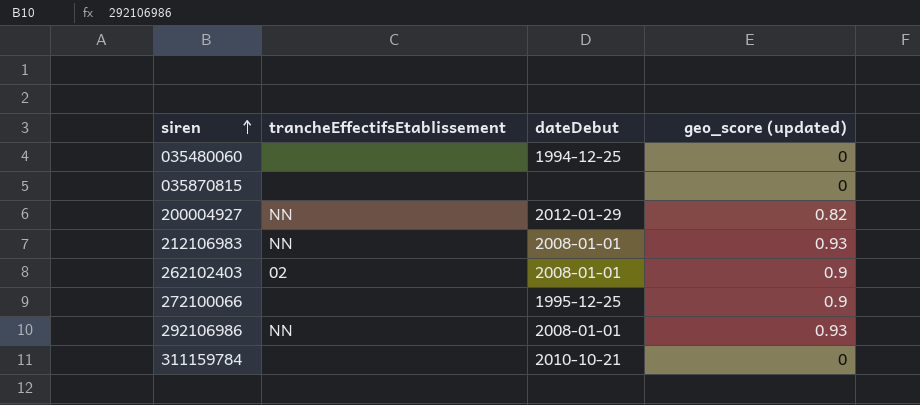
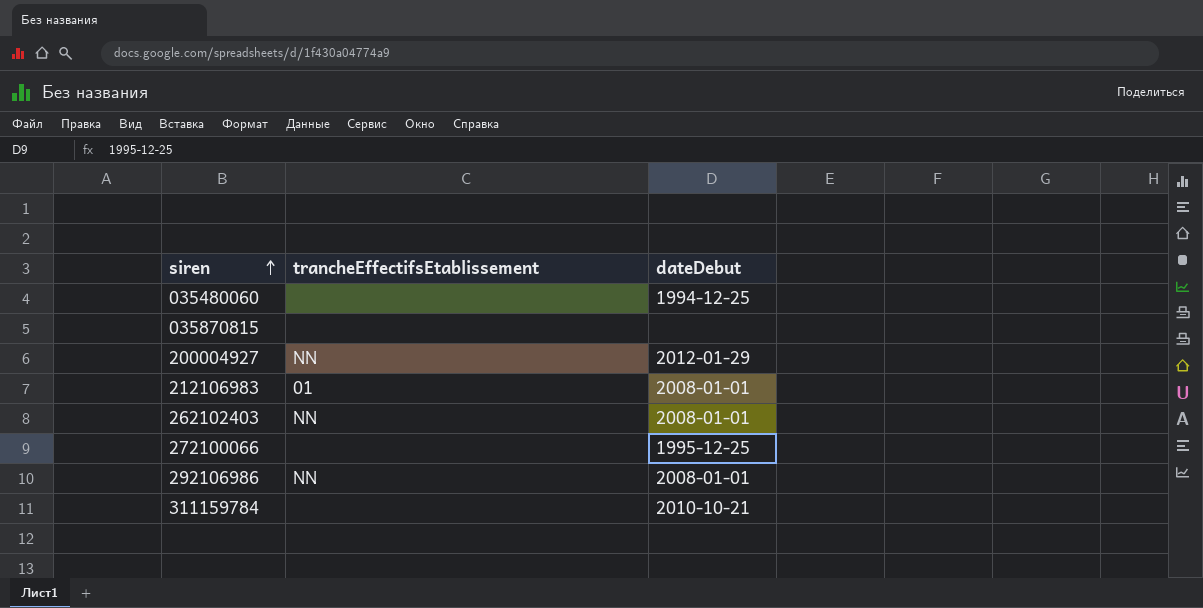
column geo_score (updated) | position: 4 -> none
212106983 | trancheEffectifsEtablissement: NN -> 01
262102403 | trancheEffectifsEtablissement: 02 -> NN

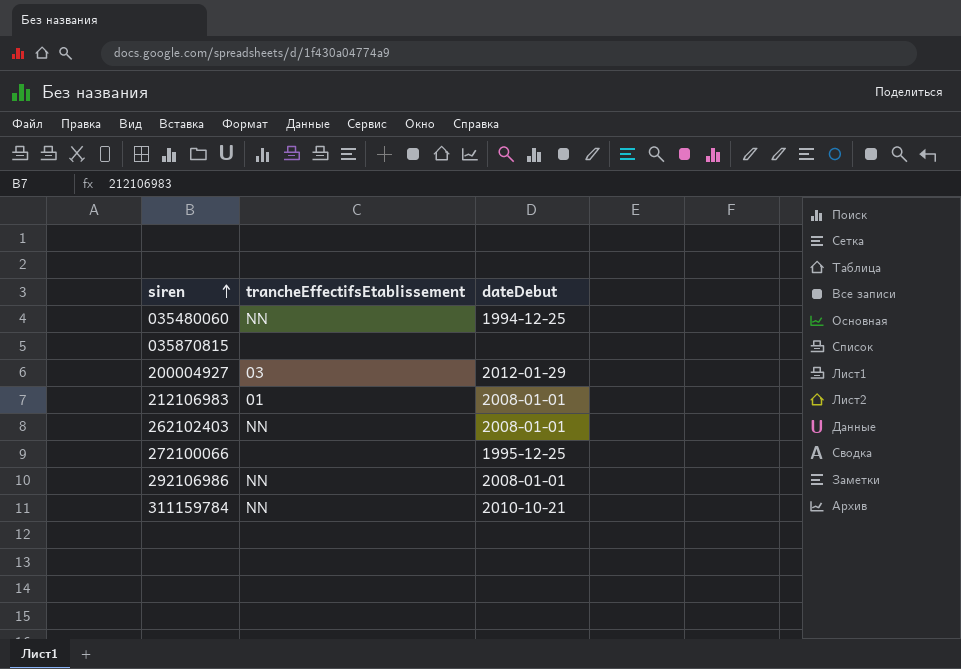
035480060 | trancheEffectifsEtablissement: none -> NN
200004927 | trancheEffectifsEtablissement: NN -> 03
311159784 | trancheEffectifsEtablissement: none -> NN

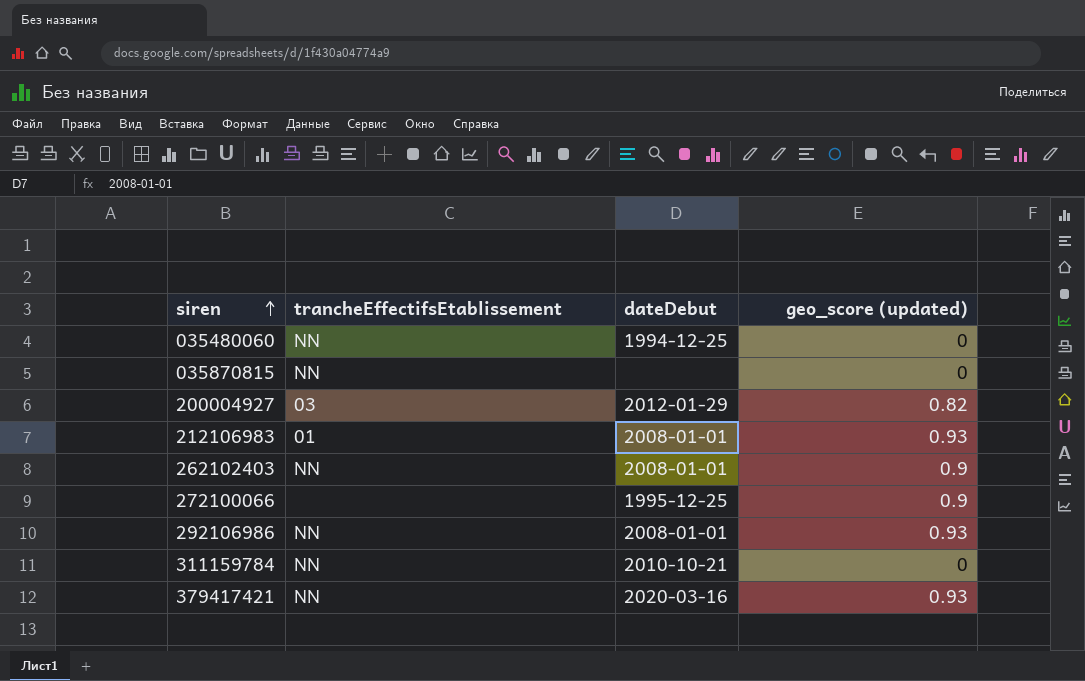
column geo_score (updated) | position: none -> 4
035870815 | trancheEffectifsEtablissement: none -> NN
row 379417421: none -> NN | 2020-03-16 | 0.93

